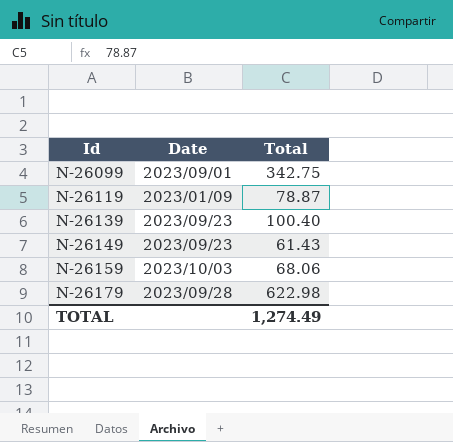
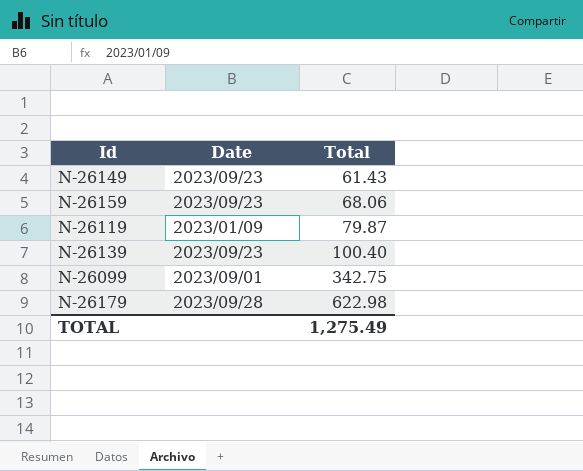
row order: Id ascending -> Total ascending
N-26159 | Date: 2023/10/03 -> 2023/09/23
N-26119 | Total: 78.87 -> 79.87
TOTAL | Total: 1,274.49 -> 1,275.49

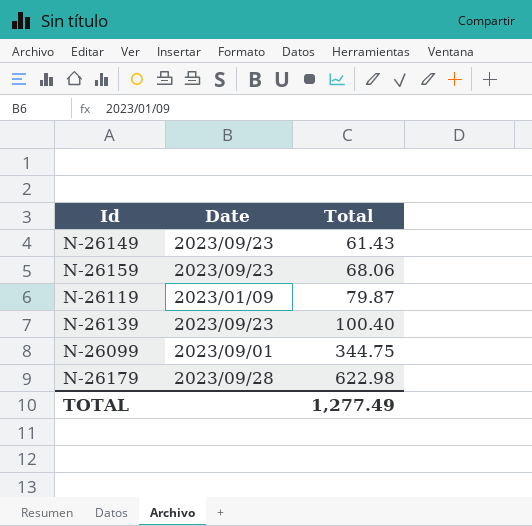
N-26099 | Total: 342.75 -> 344.75
TOTAL | Total: 1,275.49 -> 1,277.49

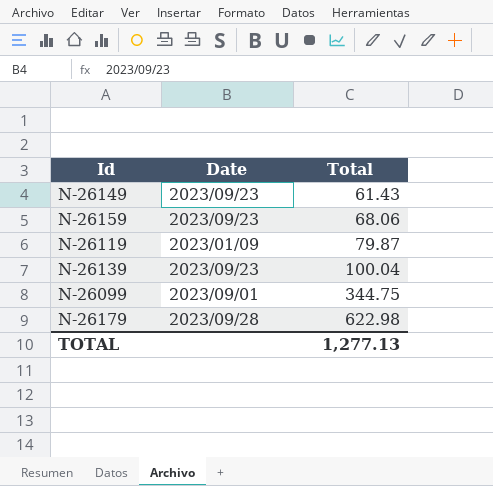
N-26139 | Total: 100.40 -> 100.04
TOTAL | Total: 1,277.49 -> 1,277.13

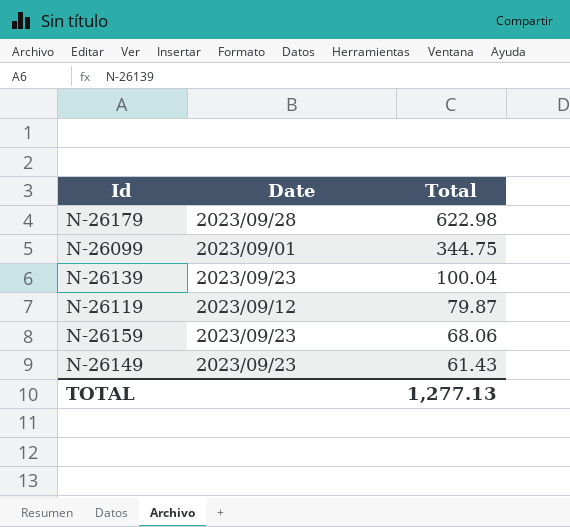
row order: Total ascending -> Total descending
N-26119 | Date: 2023/01/09 -> 2023/09/12

